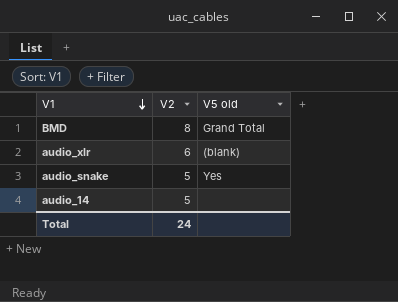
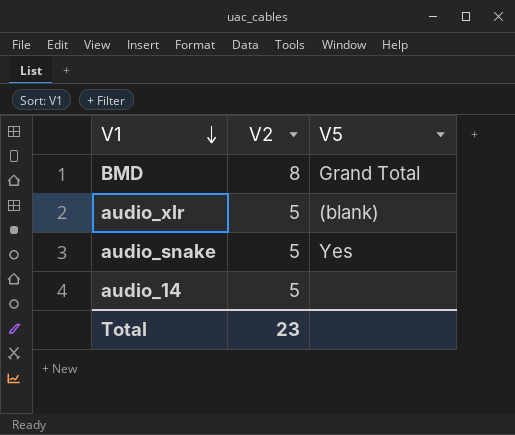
column name: V5 old -> V5
audio_xlr | V2: 6 -> 5
Total | V2: 24 -> 23

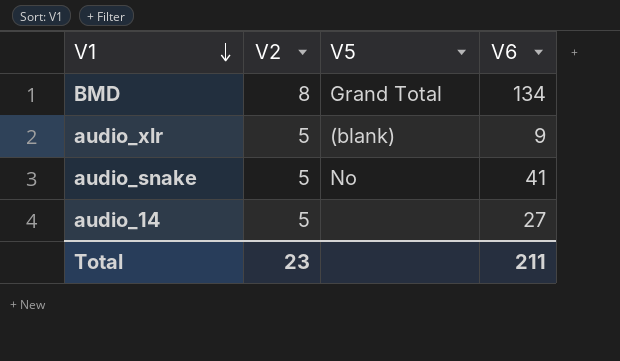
column V6 | position: none -> 4
audio_snake | V5: Yes -> No

